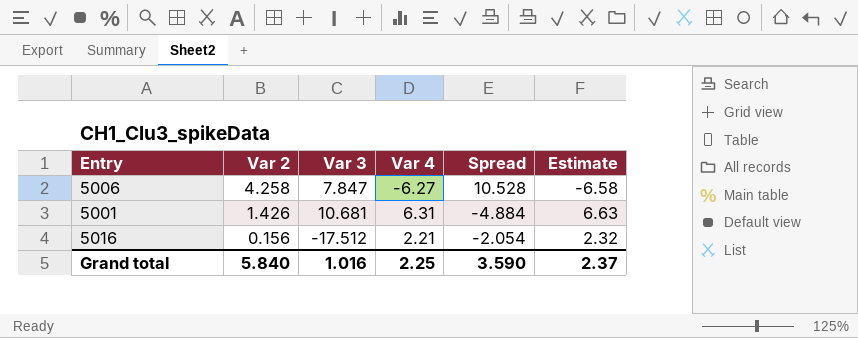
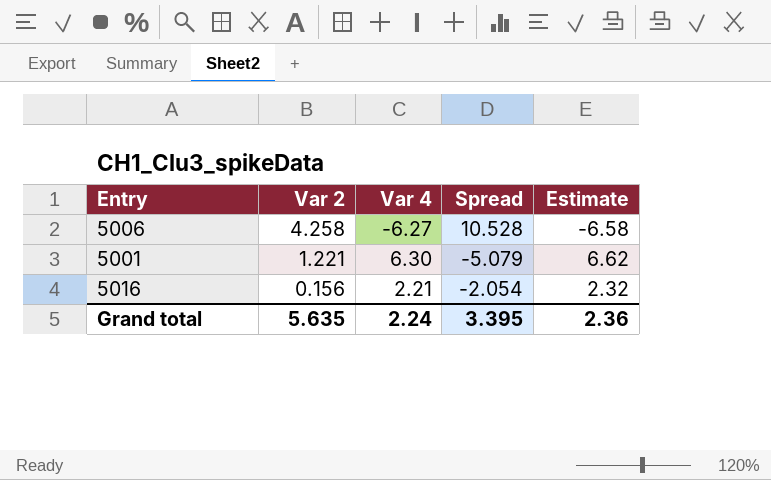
column Var 3 | position: 3 -> none
5001 | Var 2: 1.426 -> 1.221
5001 | Var 4: 6.31 -> 6.30
5001 | Spread: -4.884 -> -5.079
5001 | Estimate: 6.63 -> 6.62
Grand total | Var 2: 5.840 -> 5.635
Grand total | Var 4: 2.25 -> 2.24
Grand total | Spread: 3.590 -> 3.395
Grand total | Estimate: 2.37 -> 2.36

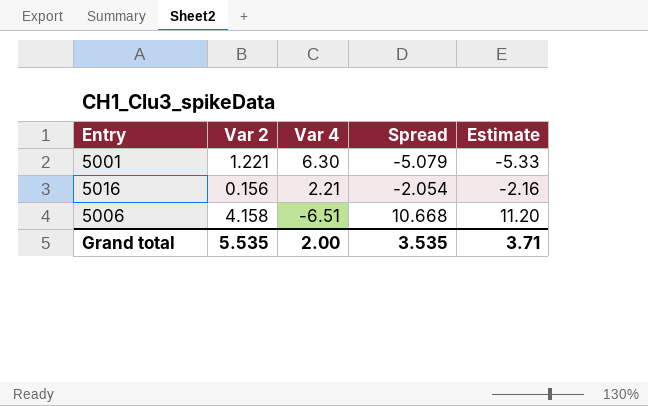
row order: Var 2 descending -> Var 4 descending
column Estimate | formula: [Var 4] * 1.05 -> [Spread] * 1.05
5006 | Var 2: 4.258 -> 4.158
5006 | Var 4: -6.27 -> -6.51
5006 | Spread: 10.528 -> 10.668
Grand total | Var 2: 5.635 -> 5.535
Grand total | Var 4: 2.24 -> 2.00
Grand total | Spread: 3.395 -> 3.535
Grand total | Estimate: 2.36 -> 3.71

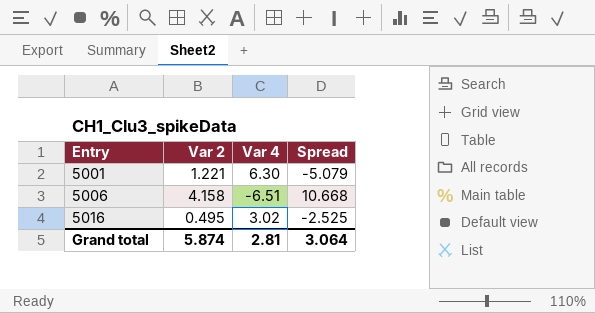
row order: Var 4 descending -> Entry ascending
column Estimate | formula: [Spread] * 1.05 -> none
5016 | Var 2: 0.156 -> 0.495
5016 | Var 4: 2.21 -> 3.02
5016 | Spread: -2.054 -> -2.525
Grand total | Var 2: 5.535 -> 5.874
Grand total | Var 4: 2.00 -> 2.81
Grand total | Spread: 3.535 -> 3.064

